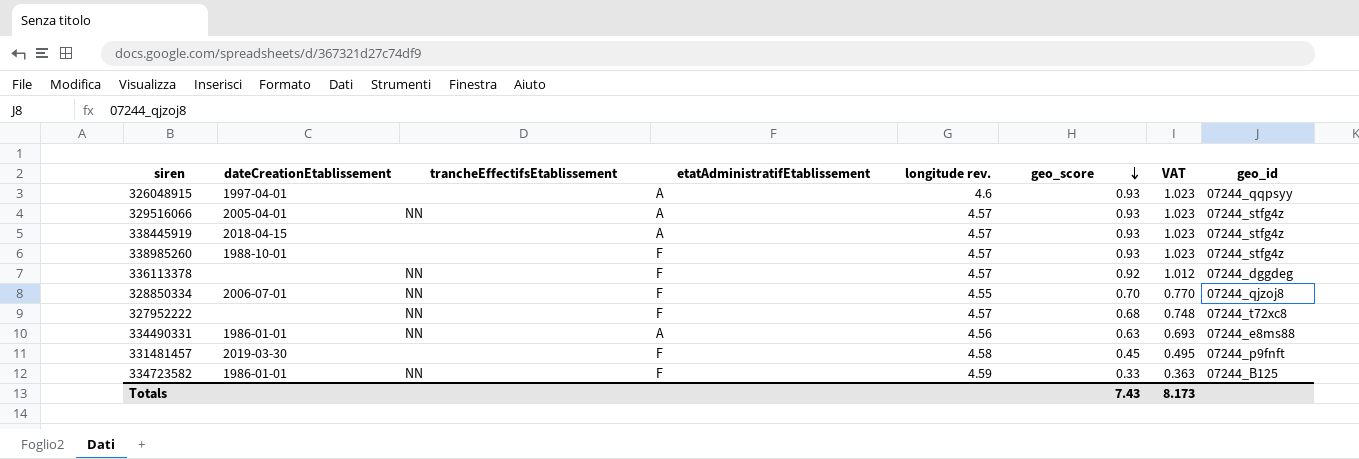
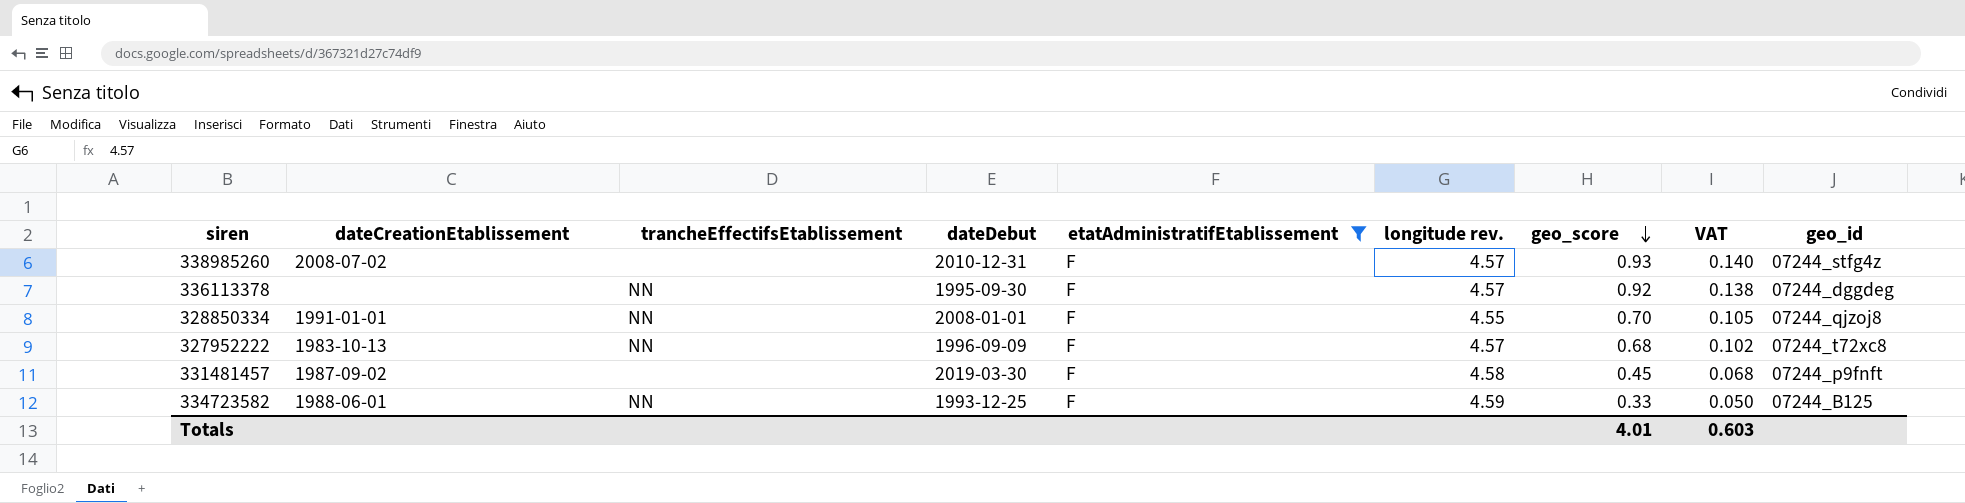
filter: none -> etatAdministratifEtablissement = F
column dateDebut | position: none -> 4
column VAT | formula: [geo_score] * 1.1 -> [geo_score] * 0.15
338985260 | dateCreationEtablissement: 1988-10-01 -> 2008-07-02
328850334 | dateCreationEtablissement: 2006-07-01 -> 1991-01-01
327952222 | dateCreationEtablissement: none -> 1983-10-13
331481457 | dateCreationEtablissement: 2019-03-30 -> 1987-09-02
334723582 | dateCreationEtablissement: 1986-01-01 -> 1988-06-01
Totals | geo_score: 7.43 -> 4.01
Totals | VAT: 8.173 -> 0.603

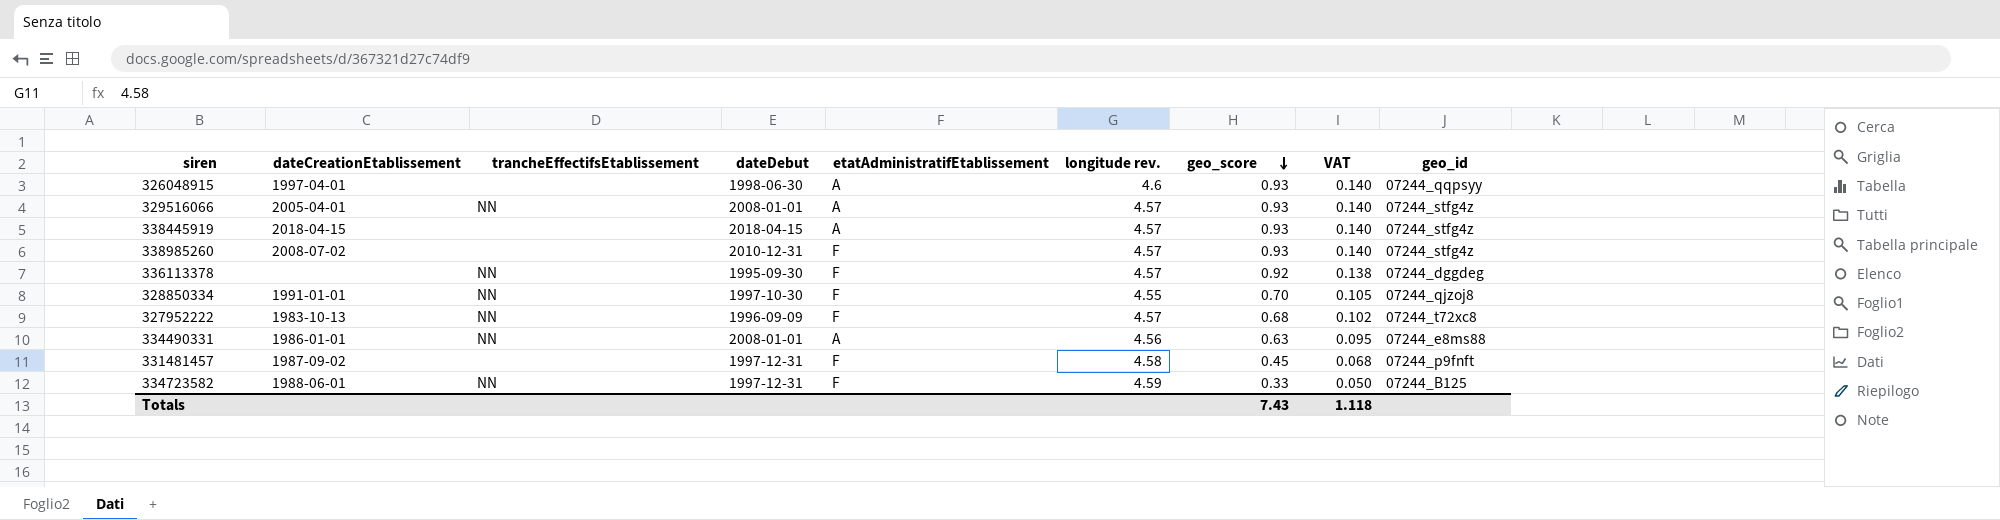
filter: etatAdministratifEtablissement = F -> none
328850334 | dateDebut: 2008-01-01 -> 1997-10-30
331481457 | dateDebut: 2019-03-30 -> 1997-12-31
334723582 | dateDebut: 1993-12-25 -> 1997-12-31
Totals | geo_score: 4.01 -> 7.43
Totals | VAT: 0.603 -> 1.118

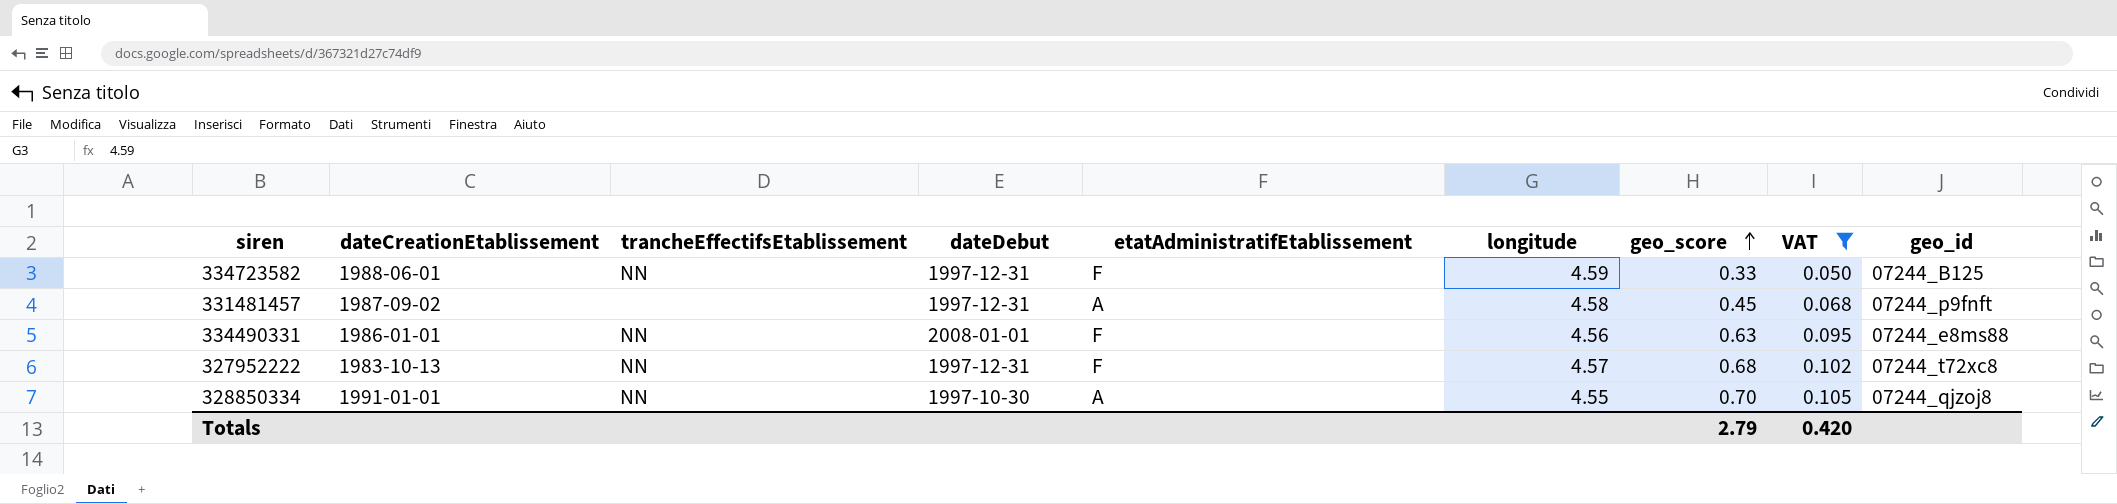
filter: none -> VAT <= 0.105
row order: geo_score descending -> geo_score ascending
column name: longitude rev. -> longitude
331481457 | etatAdministratifEtablissement: F -> A
334490331 | etatAdministratifEtablissement: A -> F
327952222 | dateDebut: 1996-09-09 -> 1997-12-31
328850334 | etatAdministratifEtablissement: F -> A
Totals | geo_score: 7.43 -> 2.79
Totals | VAT: 1.118 -> 0.420

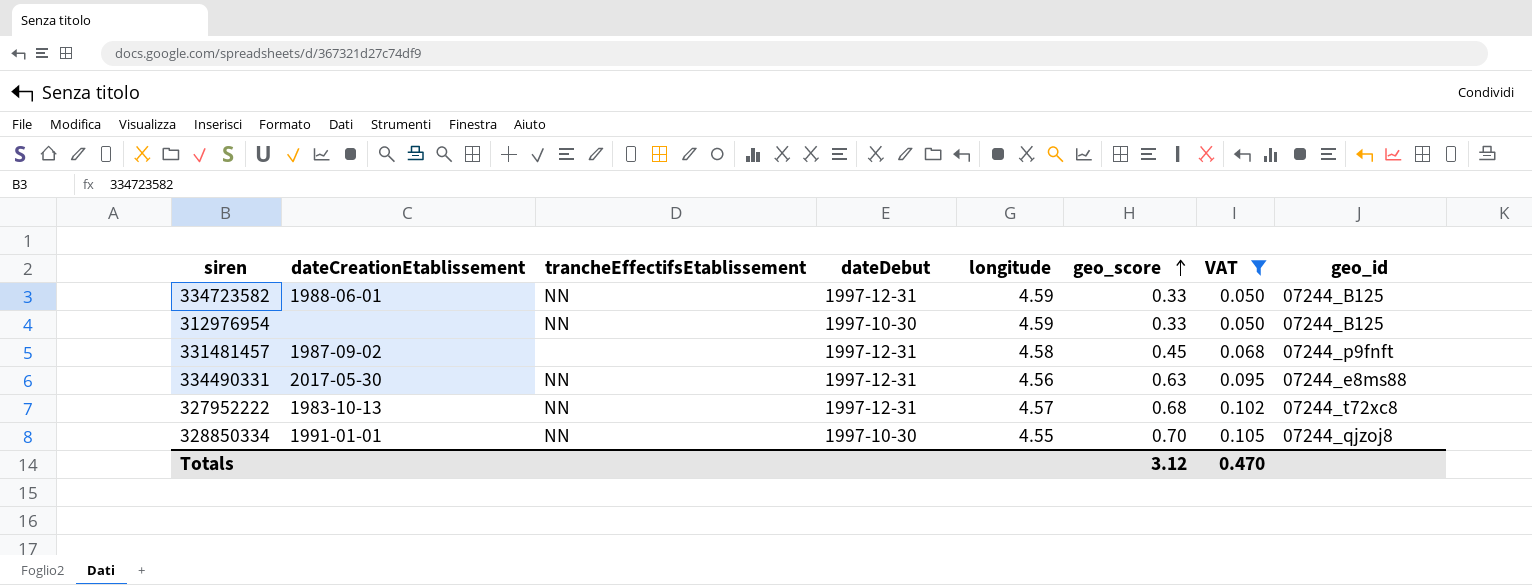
column etatAdministratifEtablissement | position: 5 -> none
row 312976954: none -> none | NN | 1997-10-30 | 4.59 | 0.33 | 0.050 | 07244_B125
334490331 | dateCreationEtablissement: 1986-01-01 -> 2017-05-30
334490331 | dateDebut: 2008-01-01 -> 1997-12-31
Totals | geo_score: 2.79 -> 3.12
Totals | VAT: 0.420 -> 0.470

